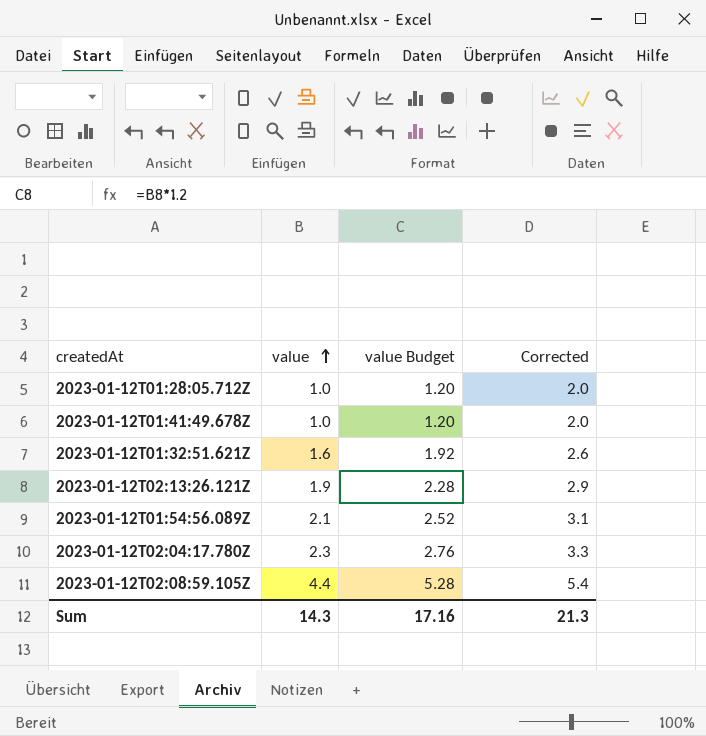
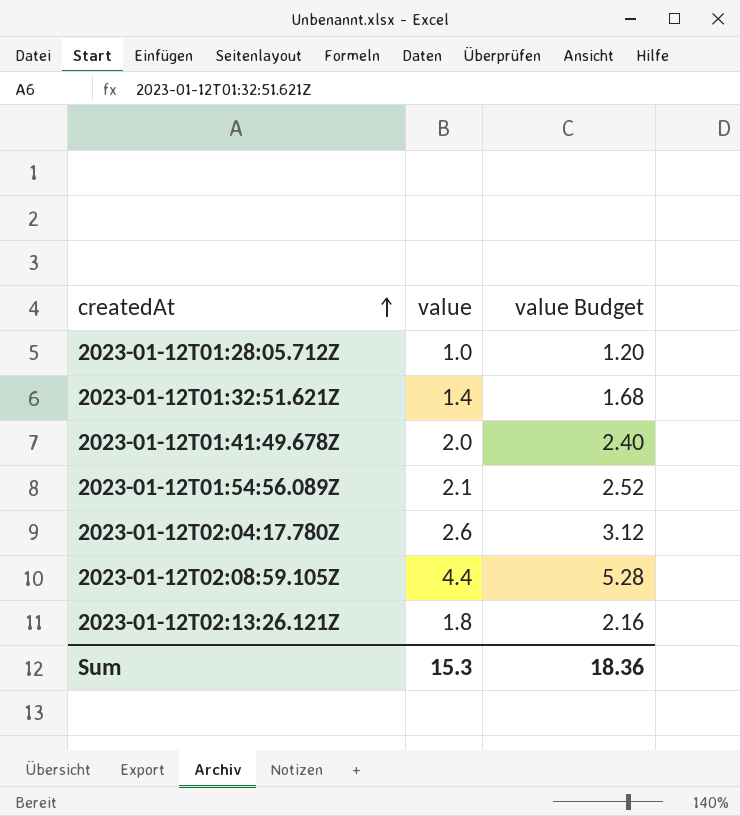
row order: value ascending -> createdAt ascending
column Corrected | formula: [value] + 1 -> none
2023-01-12T01:32:51.621Z | value: 1.6 -> 1.4
2023-01-12T01:32:51.621Z | value Budget: 1.92 -> 1.68
2023-01-12T01:41:49.678Z | value: 1.0 -> 2.0
2023-01-12T01:41:49.678Z | value Budget: 1.20 -> 2.40
2023-01-12T02:04:17.780Z | value: 2.3 -> 2.6
2023-01-12T02:04:17.780Z | value Budget: 2.76 -> 3.12
2023-01-12T02:13:26.121Z | value: 1.9 -> 1.8
2023-01-12T02:13:26.121Z | value Budget: 2.28 -> 2.16
Sum | value: 14.3 -> 15.3
Sum | value Budget: 17.16 -> 18.36

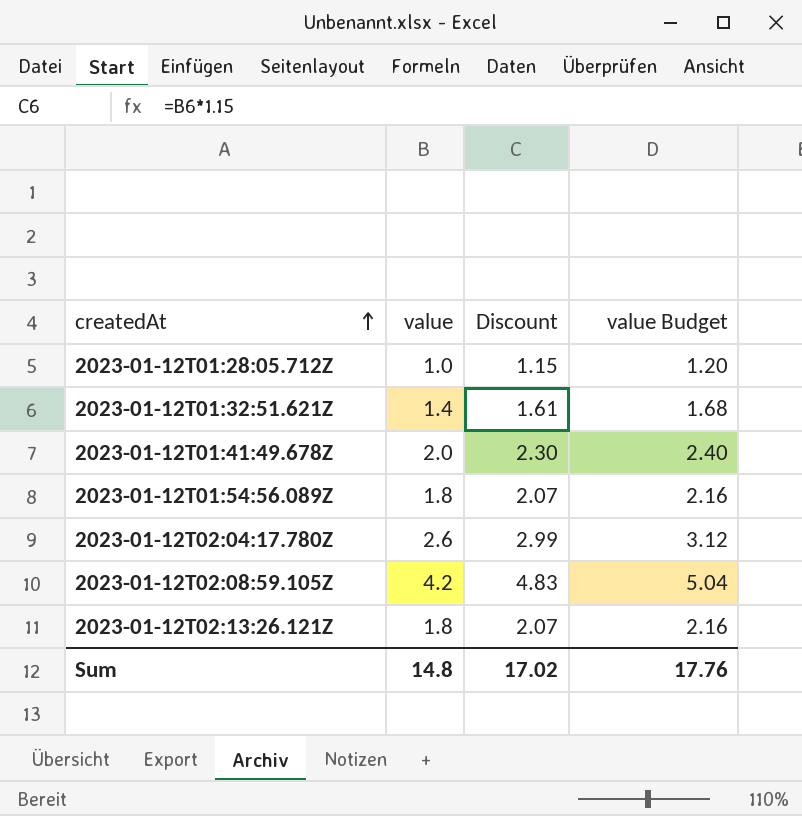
column Discount | formula: none -> [value] * 1.15
2023-01-12T01:54:56.089Z | value: 2.1 -> 1.8
2023-01-12T01:54:56.089Z | value Budget: 2.52 -> 2.16
2023-01-12T02:08:59.105Z | value: 4.4 -> 4.2
2023-01-12T02:08:59.105Z | value Budget: 5.28 -> 5.04
Sum | value: 15.3 -> 14.8
Sum | value Budget: 18.36 -> 17.76

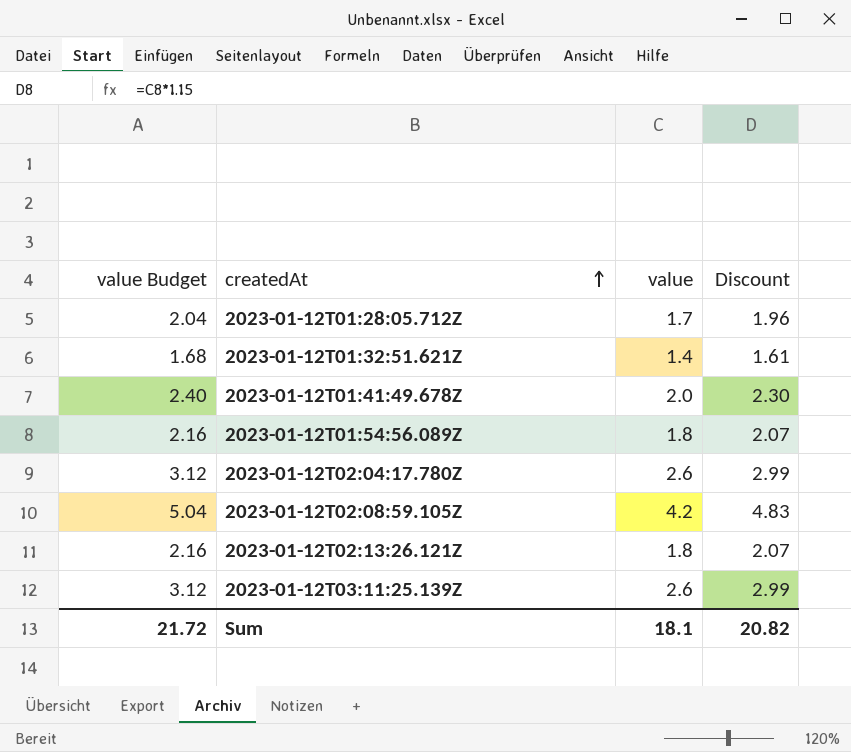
column value Budget | position: 4 -> 1
2023-01-12T01:28:05.712Z | value Budget: 1.20 -> 2.04
2023-01-12T01:28:05.712Z | value: 1.0 -> 1.7
2023-01-12T01:28:05.712Z | Discount: 1.15 -> 1.96
row 2023-01-12T03:11:25.139Z: none -> 3.12 | 2.6 | 2.99
Sum | value Budget: 17.76 -> 21.72
Sum | value: 14.8 -> 18.1
Sum | Discount: 17.02 -> 20.82

